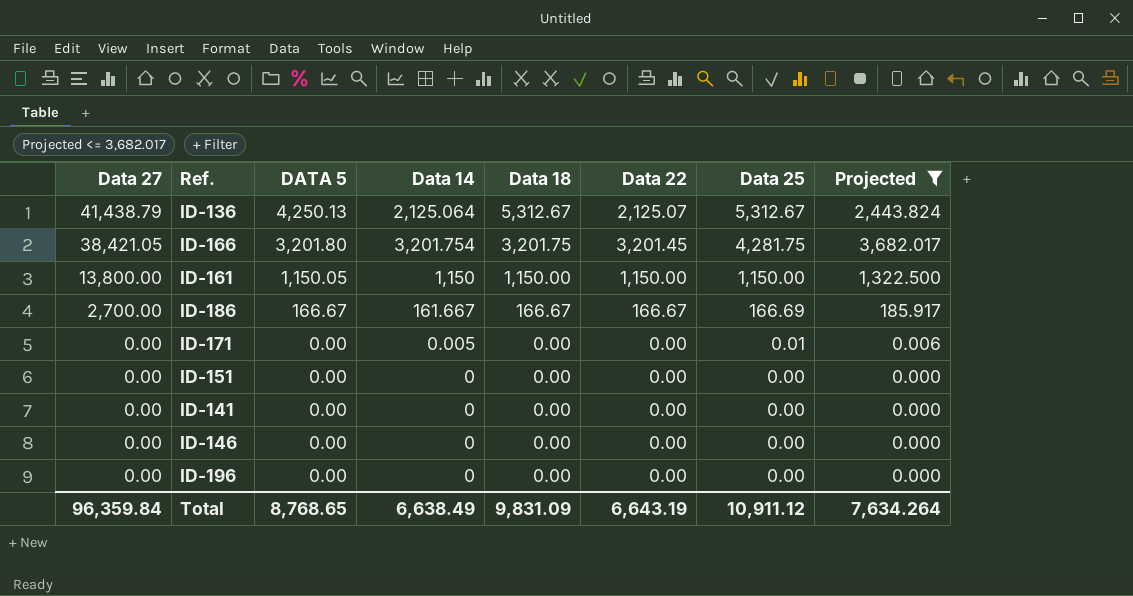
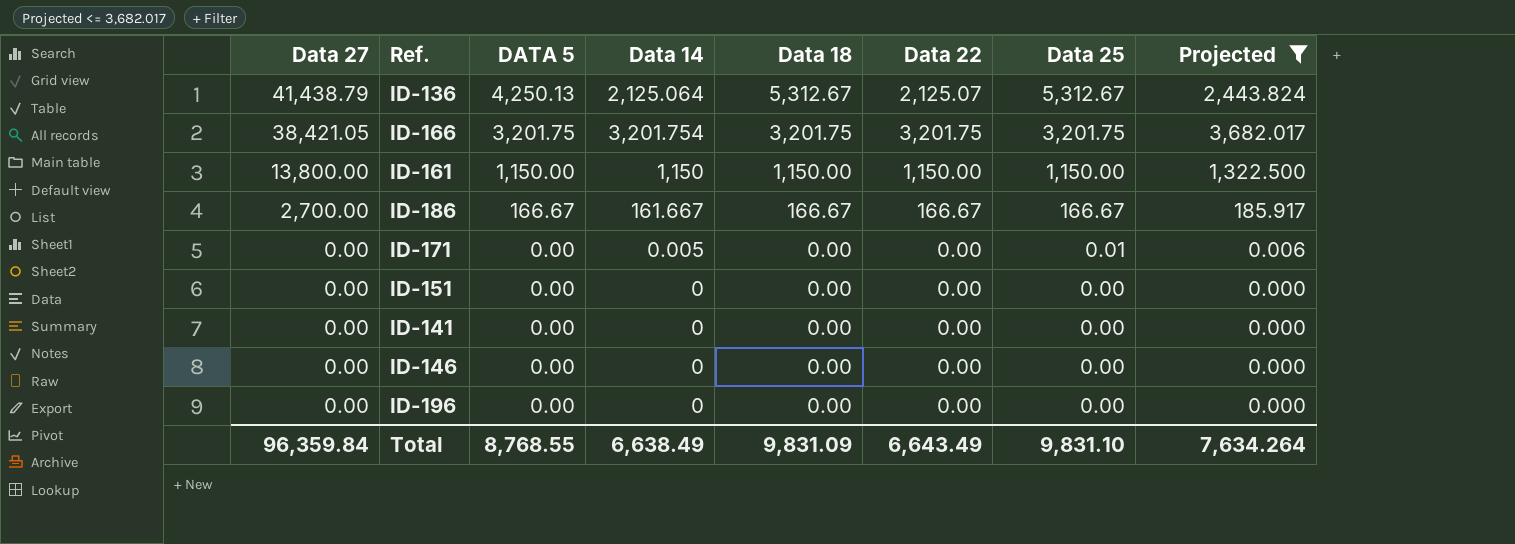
ID-166 | DATA 5: 3,201.80 -> 3,201.75
ID-166 | Data 22: 3,201.45 -> 3,201.75
ID-166 | Data 25: 4,281.75 -> 3,201.75
ID-161 | DATA 5: 1,150.05 -> 1,150.00
ID-186 | Data 25: 166.69 -> 166.67
Total | DATA 5: 8,768.65 -> 8,768.55
Total | Data 22: 6,643.19 -> 6,643.49
Total | Data 25: 10,911.12 -> 9,831.10

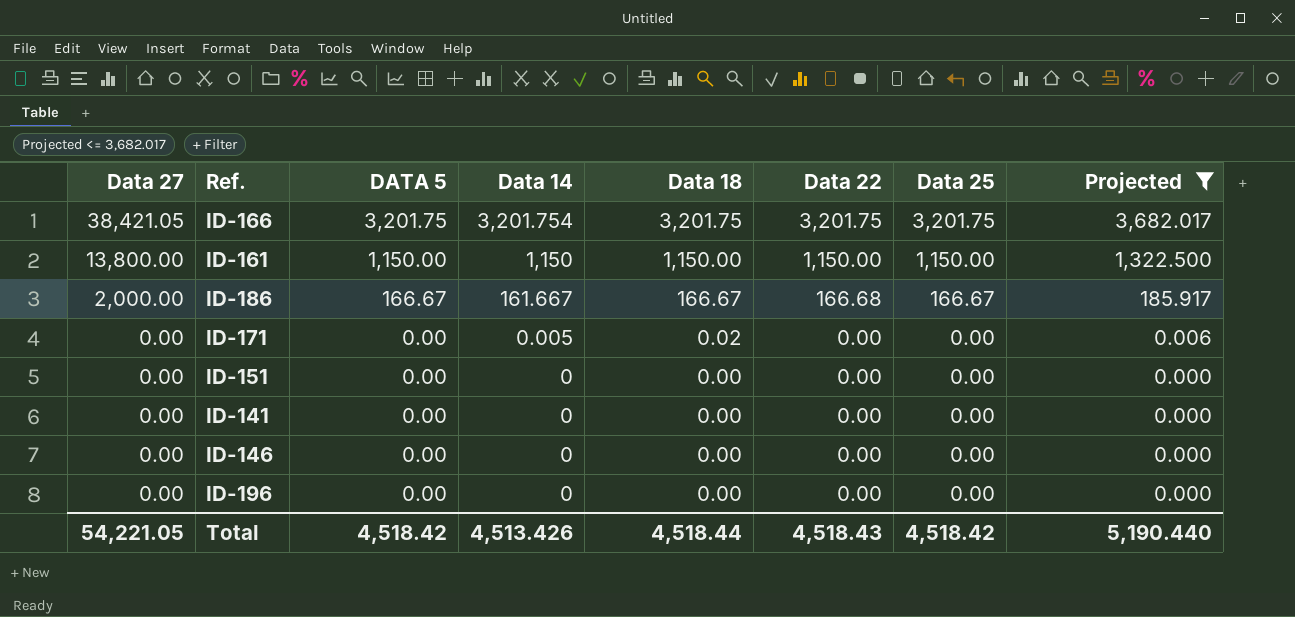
row ID-136: 41,438.79 | 4,250.13 | 2,125.064 | 5,312.67 | 2,125.07 | 5,312.67 | 2,443.824 -> none
ID-186 | Data 27: 2,700.00 -> 2,000.00
ID-186 | Data 22: 166.67 -> 166.68
ID-171 | Data 18: 0.00 -> 0.02
ID-171 | Data 25: 0.01 -> 0.00
Total | Data 27: 96,359.84 -> 54,221.05
Total | DATA 5: 8,768.55 -> 4,518.42
Total | Data 14: 6,638.49 -> 4,513.426
Total | Data 18: 9,831.09 -> 4,518.44
Total | Data 22: 6,643.49 -> 4,518.43
Total | Data 25: 9,831.10 -> 4,518.42
Total | Projected: 7,634.264 -> 5,190.440

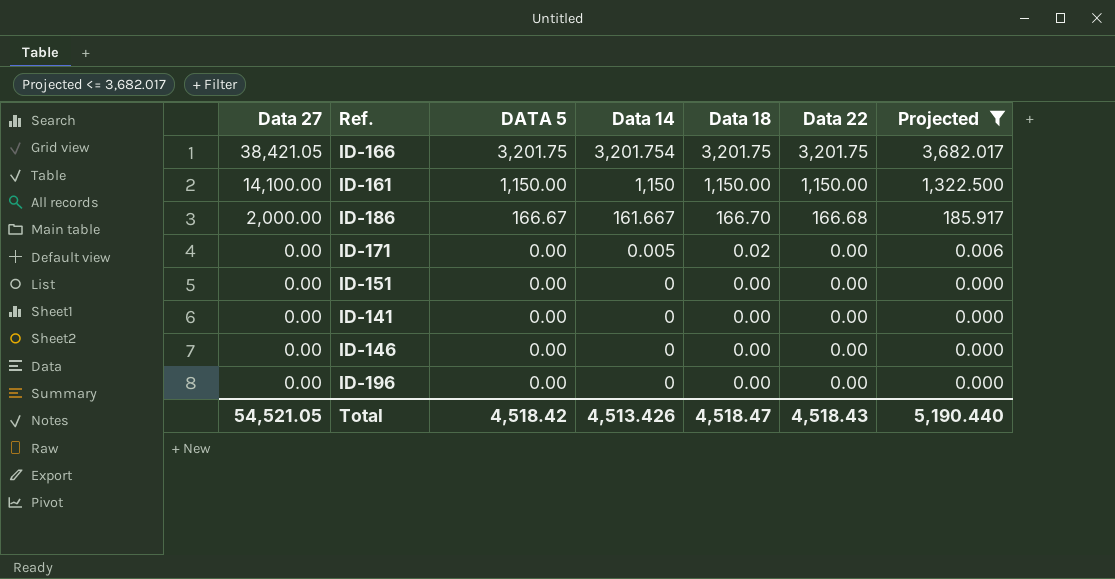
column Data 25 | position: 7 -> none
ID-161 | Data 27: 13,800.00 -> 14,100.00
ID-186 | Data 18: 166.67 -> 166.70
Total | Data 27: 54,221.05 -> 54,521.05
Total | Data 18: 4,518.44 -> 4,518.47

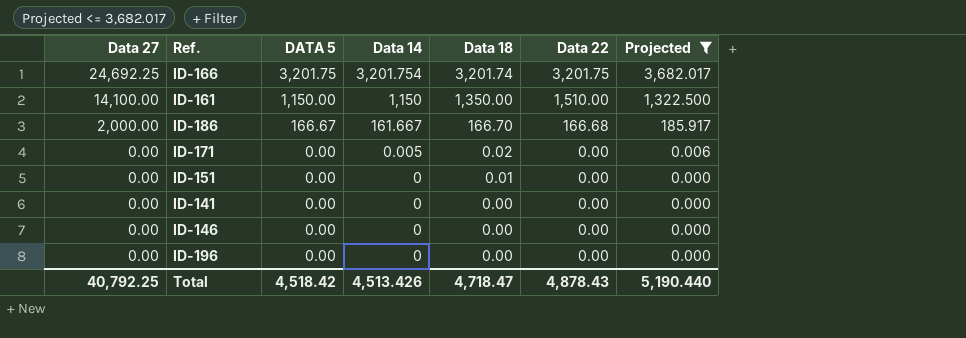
ID-166 | Data 27: 38,421.05 -> 24,692.25
ID-166 | Data 18: 3,201.75 -> 3,201.74
ID-161 | Data 18: 1,150.00 -> 1,350.00
ID-161 | Data 22: 1,150.00 -> 1,510.00
ID-151 | Data 18: 0.00 -> 0.01
Total | Data 27: 54,521.05 -> 40,792.25
Total | Data 18: 4,518.47 -> 4,718.47
Total | Data 22: 4,518.43 -> 4,878.43

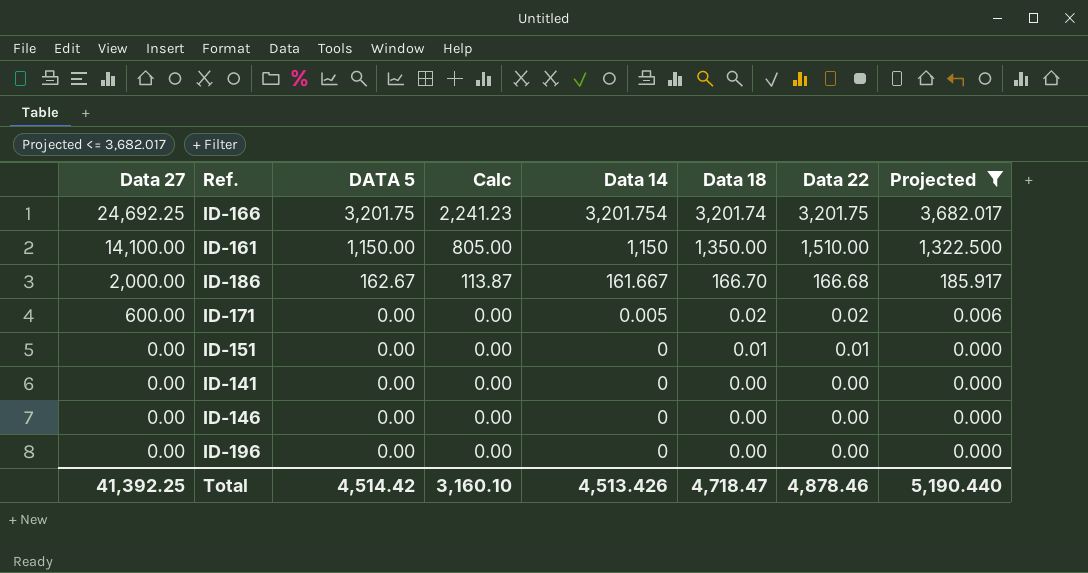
column Calc | formula: none -> [DATA 5] * 0.7
ID-186 | DATA 5: 166.67 -> 162.67
ID-171 | Data 27: 0.00 -> 600.00
ID-171 | Data 22: 0.00 -> 0.02
ID-151 | Data 22: 0.00 -> 0.01
Total | Data 27: 40,792.25 -> 41,392.25
Total | DATA 5: 4,518.42 -> 4,514.42
Total | Data 22: 4,878.43 -> 4,878.46

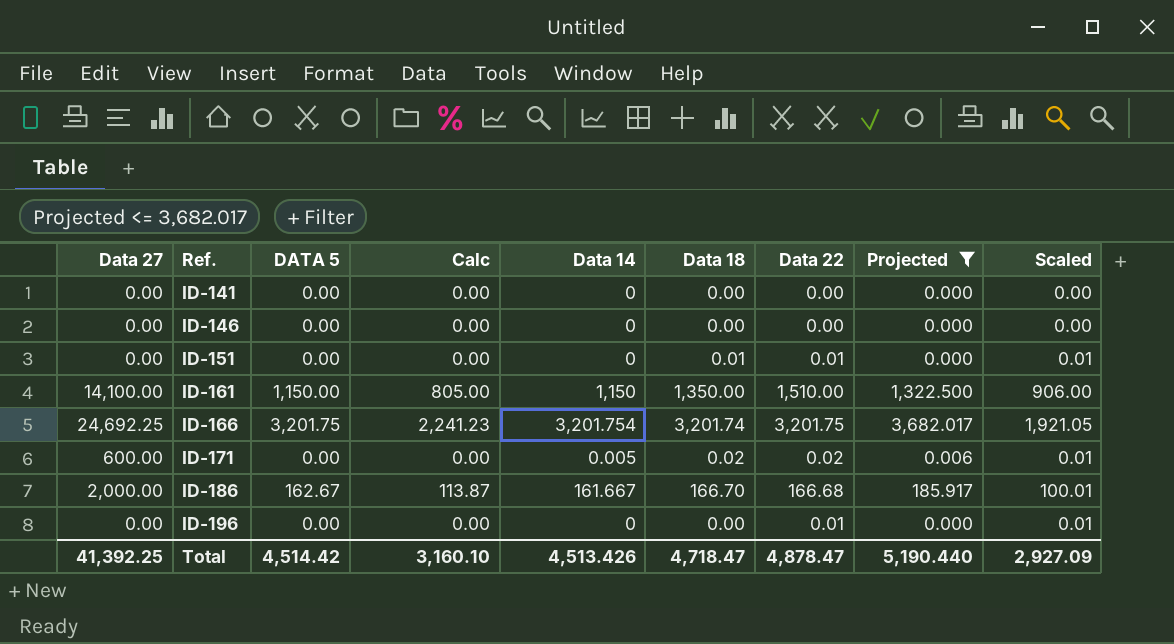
row order: Data 27 descending -> Ref. ascending
column Scaled | formula: none -> [Data 22] * 0.6
ID-196 | Data 22: 0.00 -> 0.01
Total | Data 22: 4,878.46 -> 4,878.47

